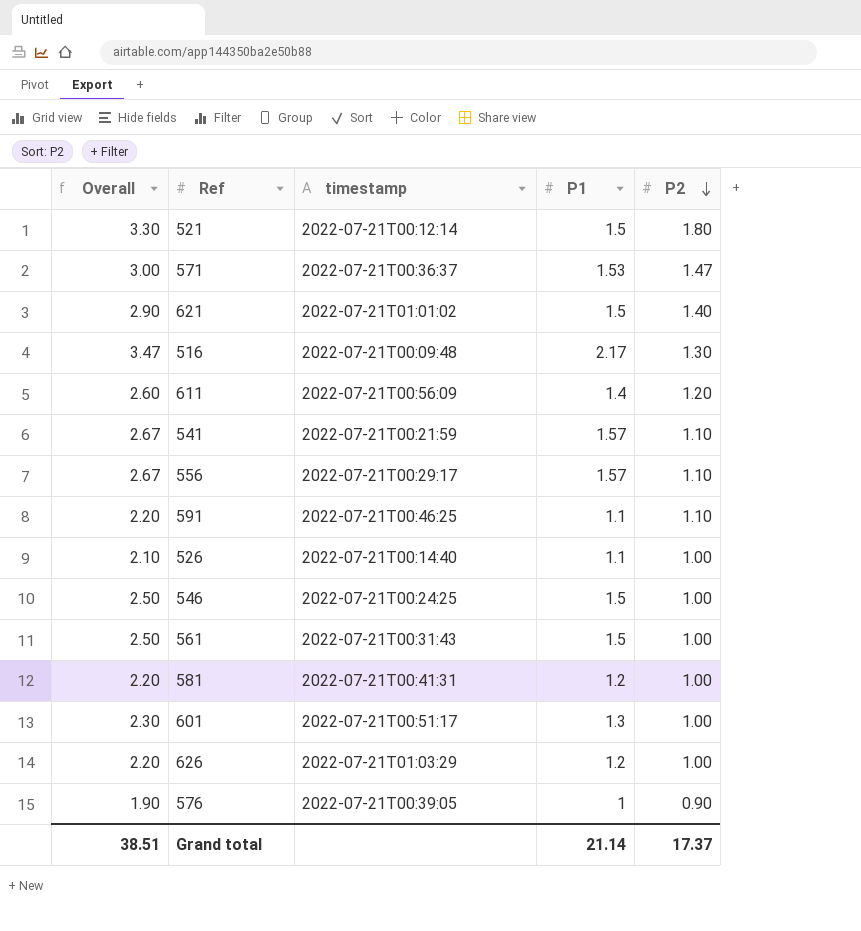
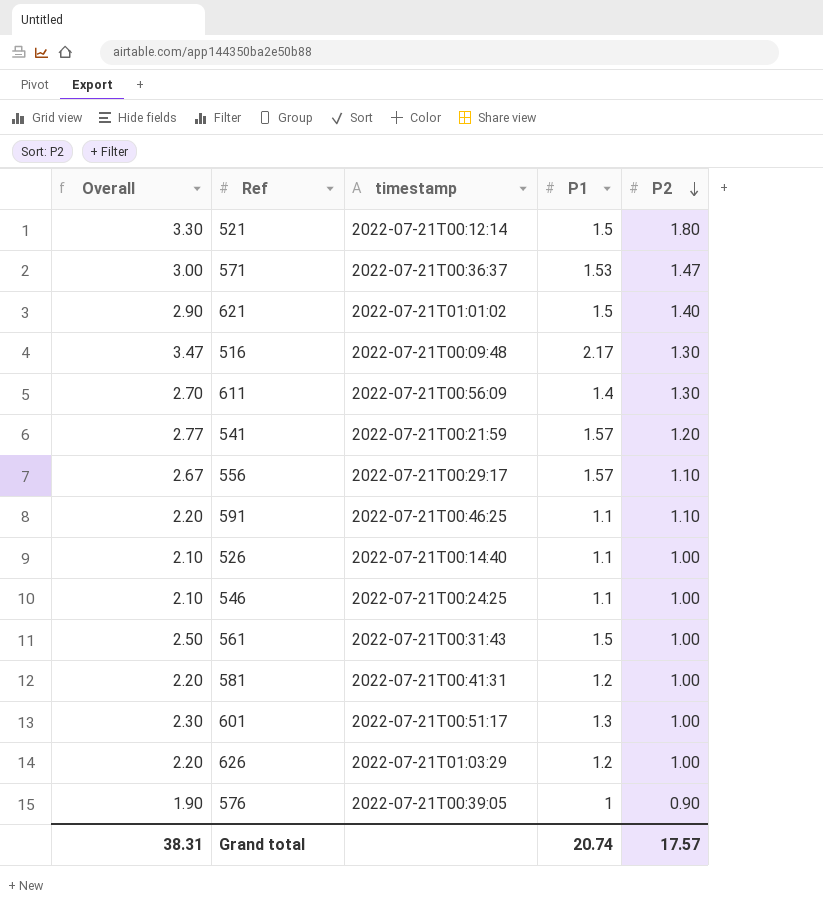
611 | Overall: 2.60 -> 2.70
611 | P2: 1.20 -> 1.30
541 | Overall: 2.67 -> 2.77
541 | P2: 1.10 -> 1.20
546 | Overall: 2.50 -> 2.10
546 | P1: 1.5 -> 1.1
Grand total | Overall: 38.51 -> 38.31
Grand total | P1: 21.14 -> 20.74
Grand total | P2: 17.37 -> 17.57

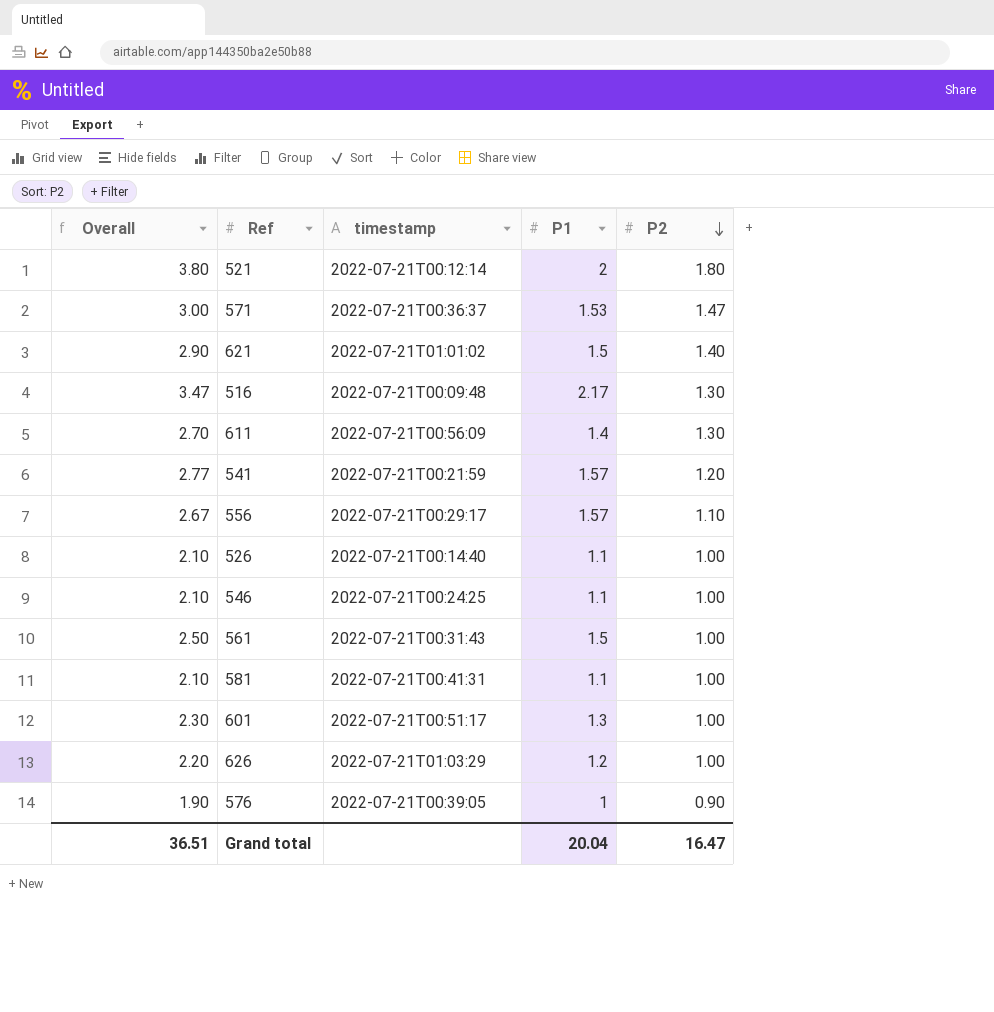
row 591: 2.20 | 2022-07-21T00:46:25 | 1.1 | 1.10 -> none
521 | Overall: 3.30 -> 3.80
521 | P1: 1.5 -> 2
581 | Overall: 2.20 -> 2.10
581 | P1: 1.2 -> 1.1
Grand total | Overall: 38.31 -> 36.51
Grand total | P1: 20.74 -> 20.04
Grand total | P2: 17.57 -> 16.47

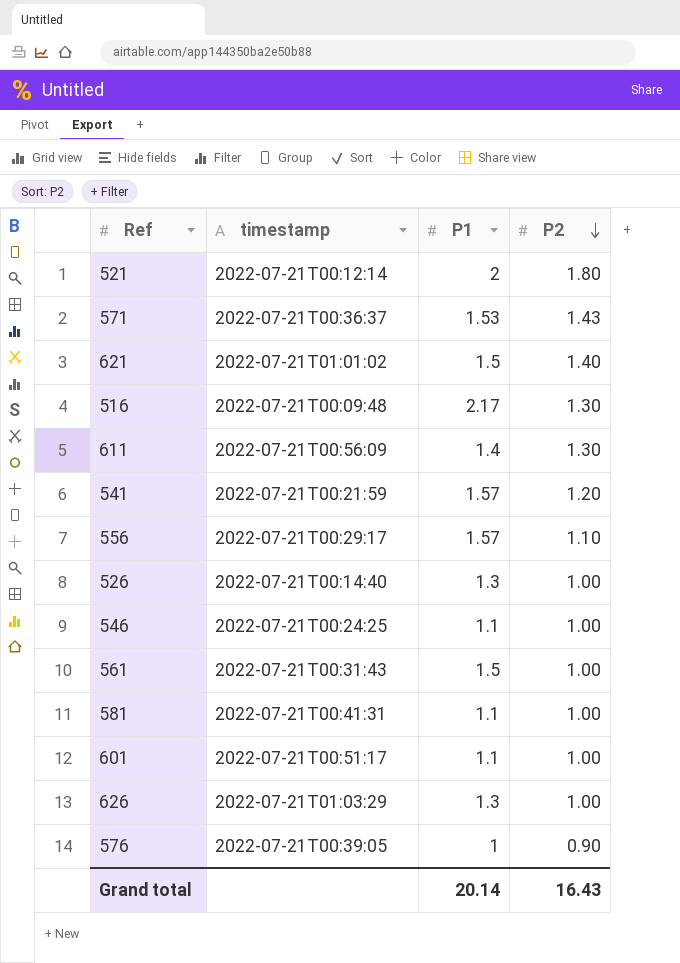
column Overall | formula: [P1] + [P2] -> none
571 | P2: 1.47 -> 1.43
526 | P1: 1.1 -> 1.3
601 | P1: 1.3 -> 1.1
626 | P1: 1.2 -> 1.3
Grand total | P1: 20.04 -> 20.14
Grand total | P2: 16.47 -> 16.43

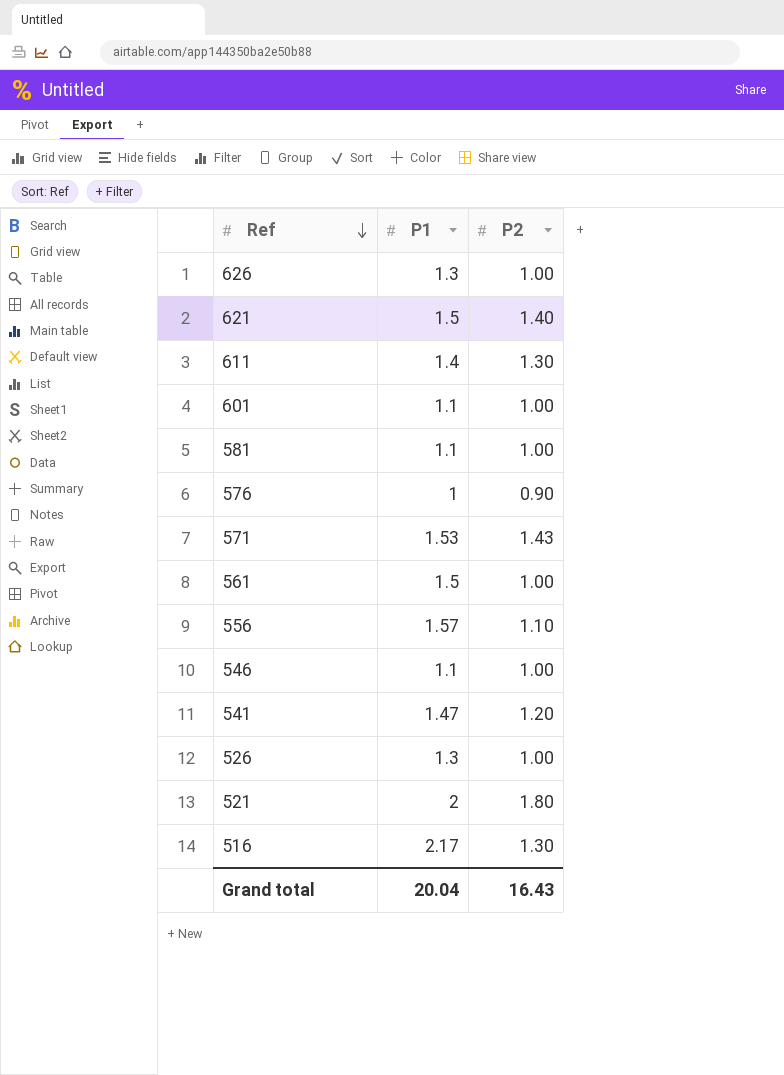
row order: P2 descending -> Ref descending
column timestamp | position: 2 -> none
541 | P1: 1.57 -> 1.47
Grand total | P1: 20.14 -> 20.04

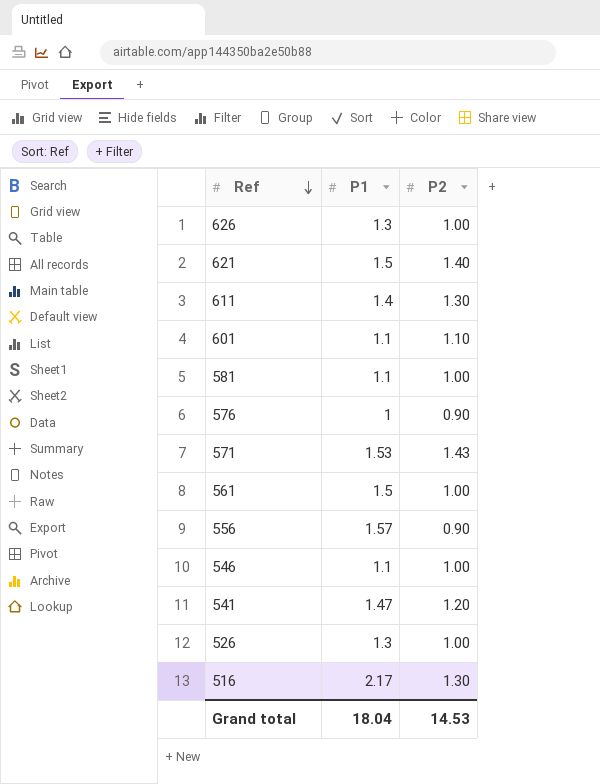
row 521: 2 | 1.80 -> none
601 | P2: 1.00 -> 1.10
556 | P2: 1.10 -> 0.90
Grand total | P1: 20.04 -> 18.04
Grand total | P2: 16.43 -> 14.53

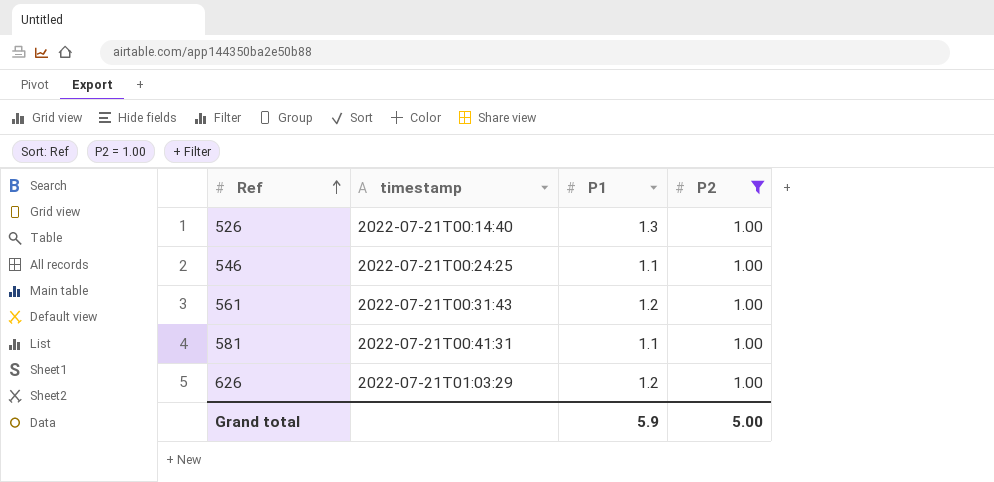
filter: none -> P2 = 1.00
row order: Ref descending -> Ref ascending
column timestamp | position: none -> 2
561 | P1: 1.5 -> 1.2
626 | P1: 1.3 -> 1.2
Grand total | P1: 18.04 -> 5.9
Grand total | P2: 14.53 -> 5.00

